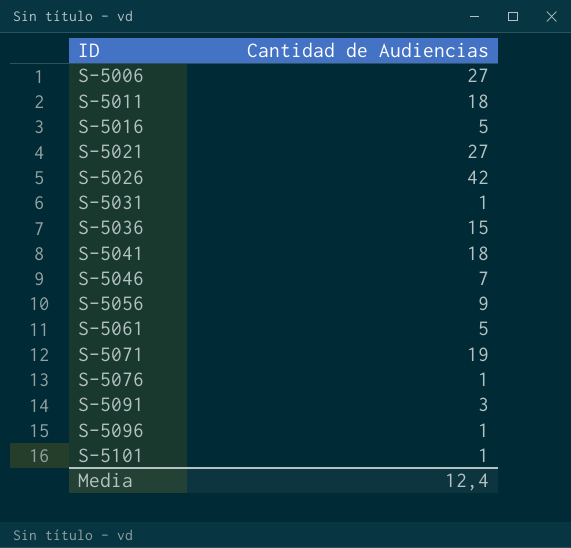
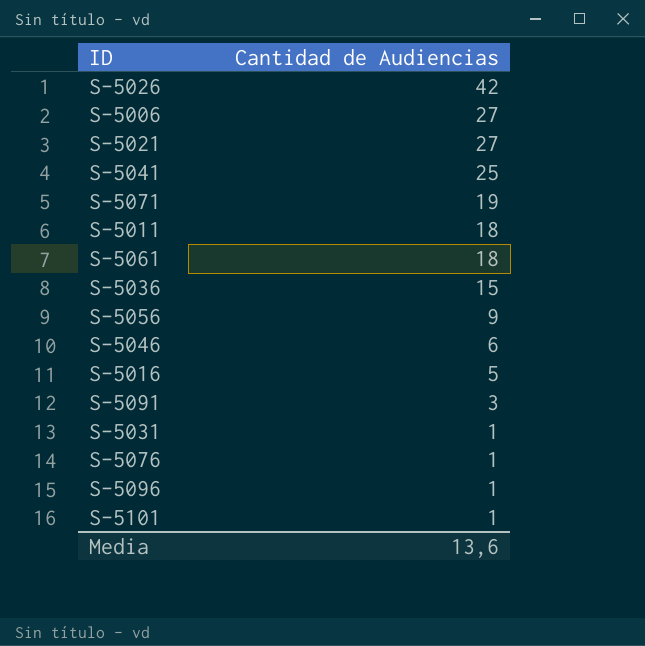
row order: ID ascending -> Cantidad de Audiencias descending
S-5041 | Cantidad de Audiencias: 18 -> 25
S-5061 | Cantidad de Audiencias: 5 -> 18
S-5046 | Cantidad de Audiencias: 7 -> 6
Media | Cantidad de Audiencias: 12,4 -> 13,6

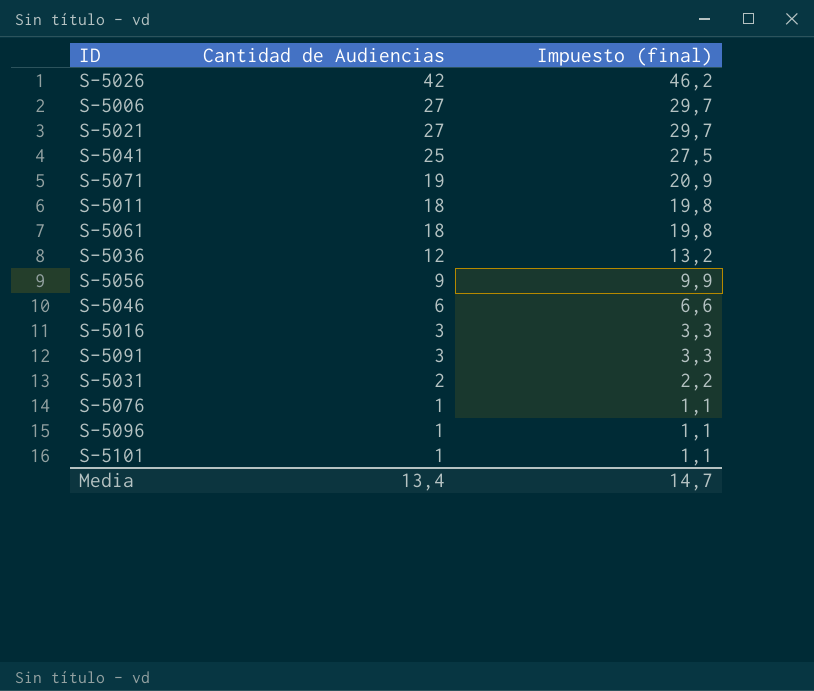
column Impuesto (final) | formula: none -> [Cantidad de Audiencias] * 1,1
S-5036 | Cantidad de Audiencias: 15 -> 12
S-5016 | Cantidad de Audiencias: 5 -> 3
S-5031 | Cantidad de Audiencias: 1 -> 2
Media | Cantidad de Audiencias: 13,6 -> 13,4

